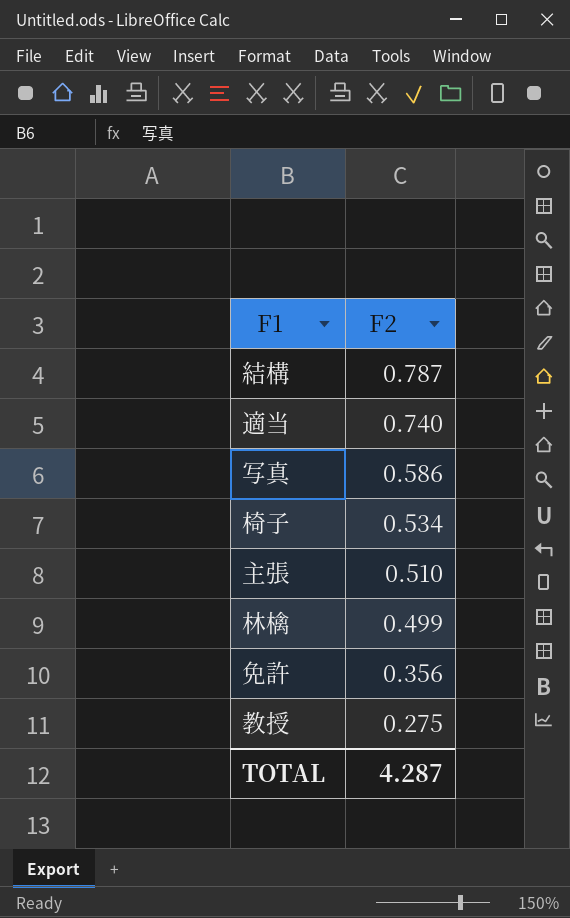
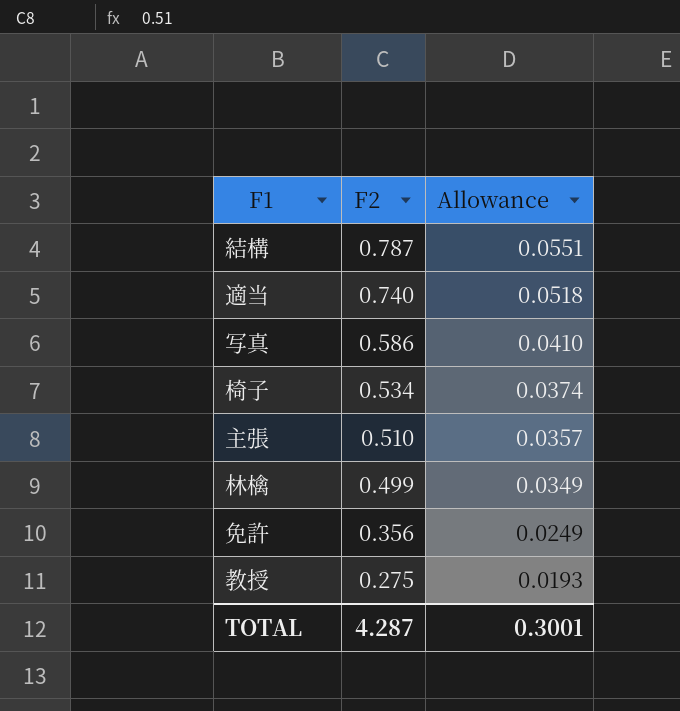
column Allowance | formula: none -> [F2] * 0.07

